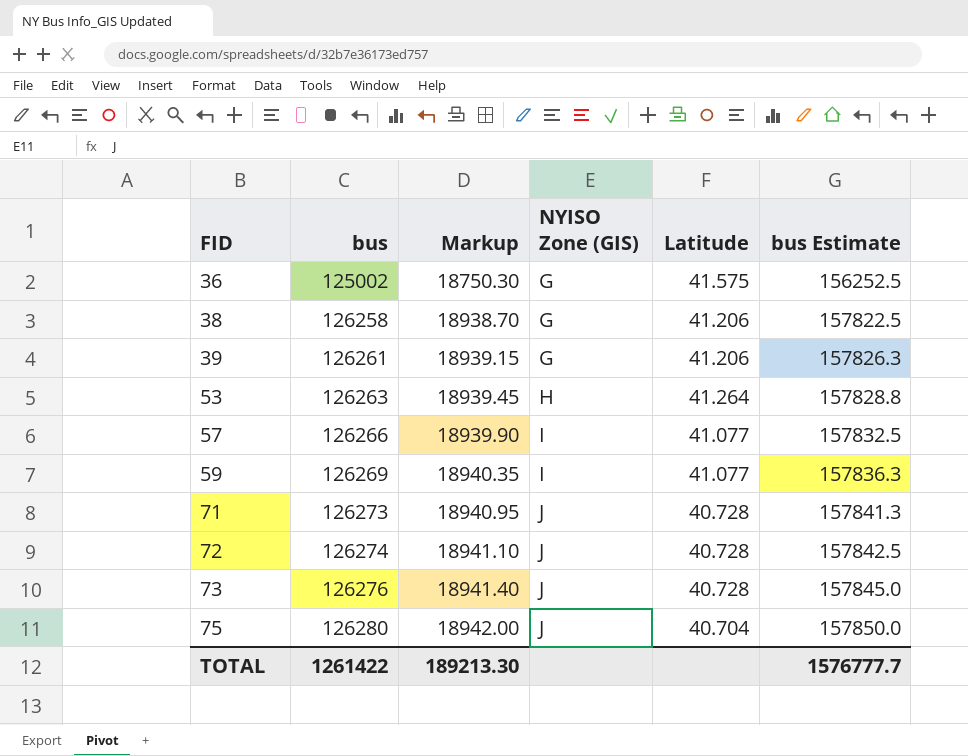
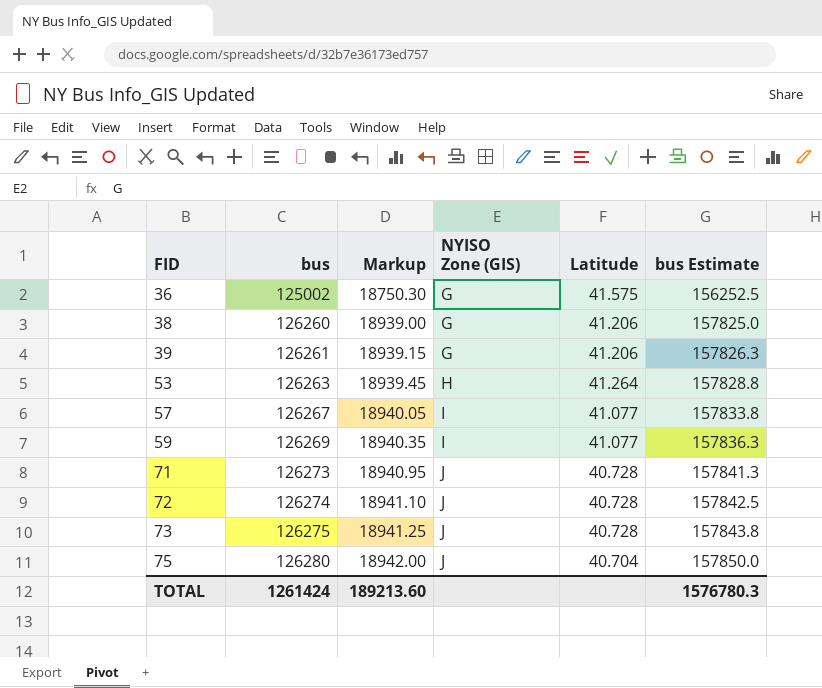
38 | bus: 126258 -> 126260
38 | Markup: 18938.70 -> 18939.00
38 | bus Estimate: 157822.5 -> 157825.0
57 | bus: 126266 -> 126267
57 | Markup: 18939.90 -> 18940.05
57 | bus Estimate: 157832.5 -> 157833.8
73 | bus: 126276 -> 126275
73 | Markup: 18941.40 -> 18941.25
73 | bus Estimate: 157845.0 -> 157843.8
TOTAL | bus: 1261422 -> 1261424
TOTAL | Markup: 189213.30 -> 189213.60
TOTAL | bus Estimate: 1576777.7 -> 1576780.3

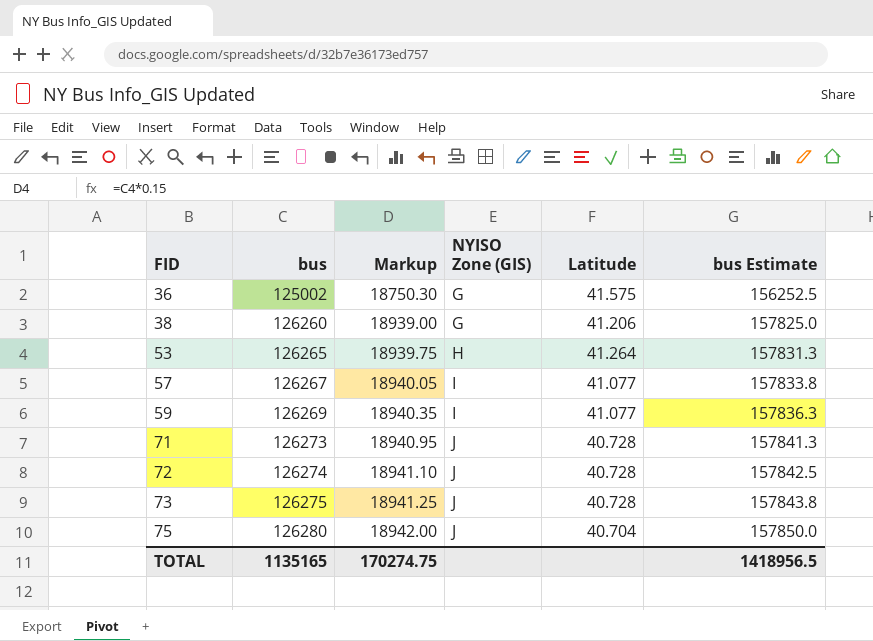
row 39: 126261 | 18939.15 | G | 41.206 | 157826.3 -> none
53 | bus: 126263 -> 126265
53 | Markup: 18939.45 -> 18939.75
53 | bus Estimate: 157828.8 -> 157831.3
TOTAL | bus: 1261424 -> 1135165
TOTAL | Markup: 189213.60 -> 170274.75
TOTAL | bus Estimate: 1576780.3 -> 1418956.5

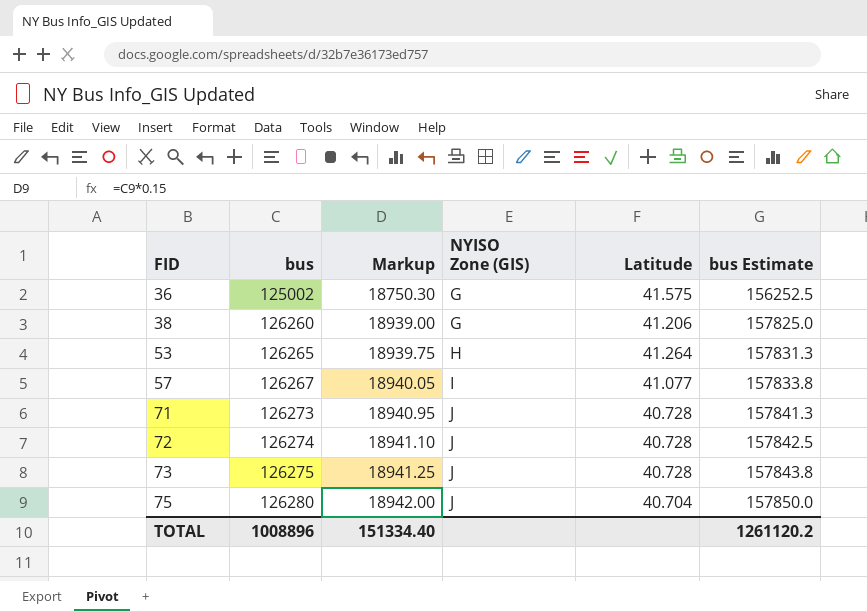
row 59: 126269 | 18940.35 | I | 41.077 | 157836.3 -> none
TOTAL | bus: 1135165 -> 1008896
TOTAL | Markup: 170274.75 -> 151334.40
TOTAL | bus Estimate: 1418956.5 -> 1261120.2

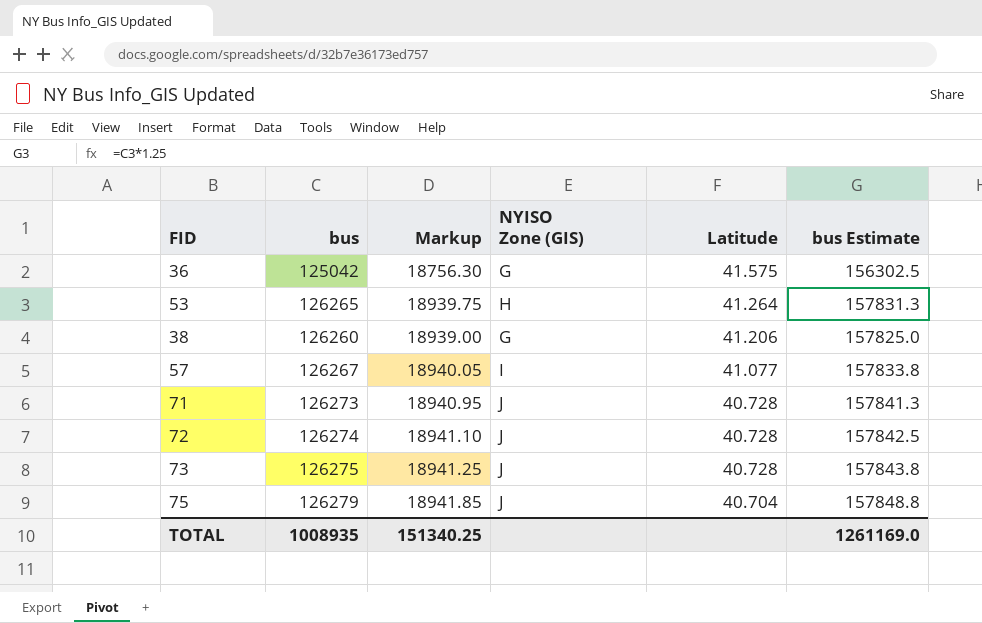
row order: FID ascending -> Latitude descending
36 | bus: 125002 -> 125042
36 | Markup: 18750.30 -> 18756.30
36 | bus Estimate: 156252.5 -> 156302.5
75 | bus: 126280 -> 126279
75 | Markup: 18942.00 -> 18941.85
75 | bus Estimate: 157850.0 -> 157848.8
TOTAL | bus: 1008896 -> 1008935
TOTAL | Markup: 151334.40 -> 151340.25
TOTAL | bus Estimate: 1261120.2 -> 1261169.0

